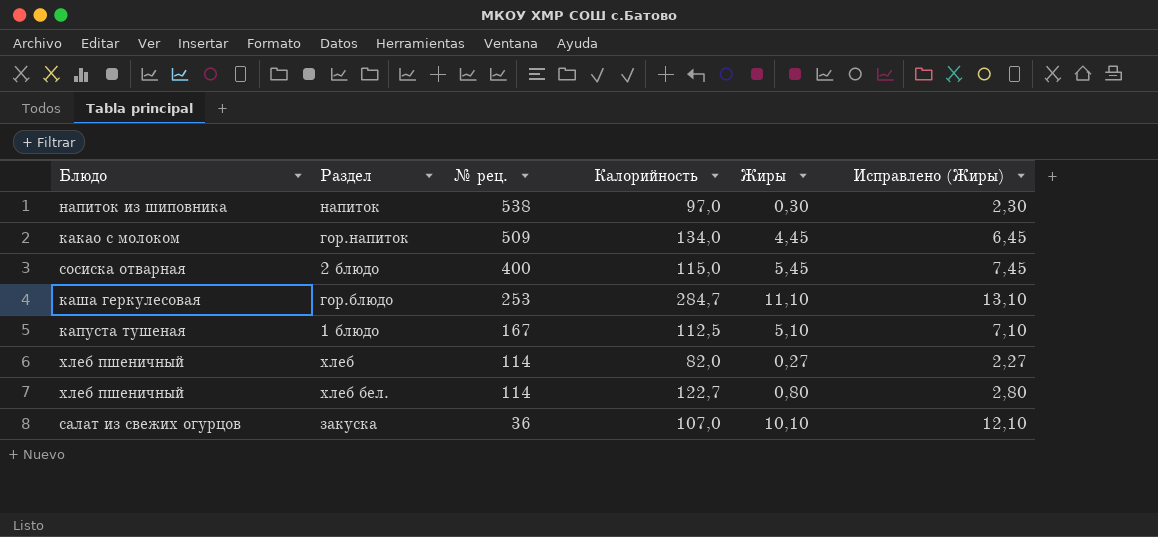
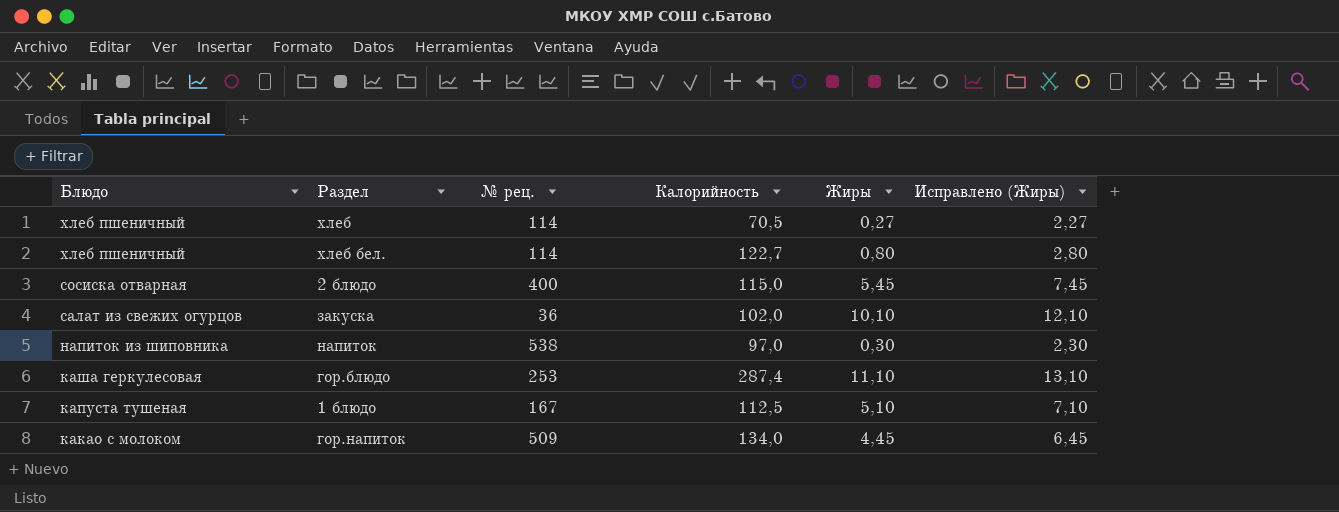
row order: № рец. descending -> Блюдо descending
хлеб | Калорийность: 82,0 -> 70,5
закуска | Калорийность: 107,0 -> 102,0
гор.блюдо | Калорийность: 284,7 -> 287,4

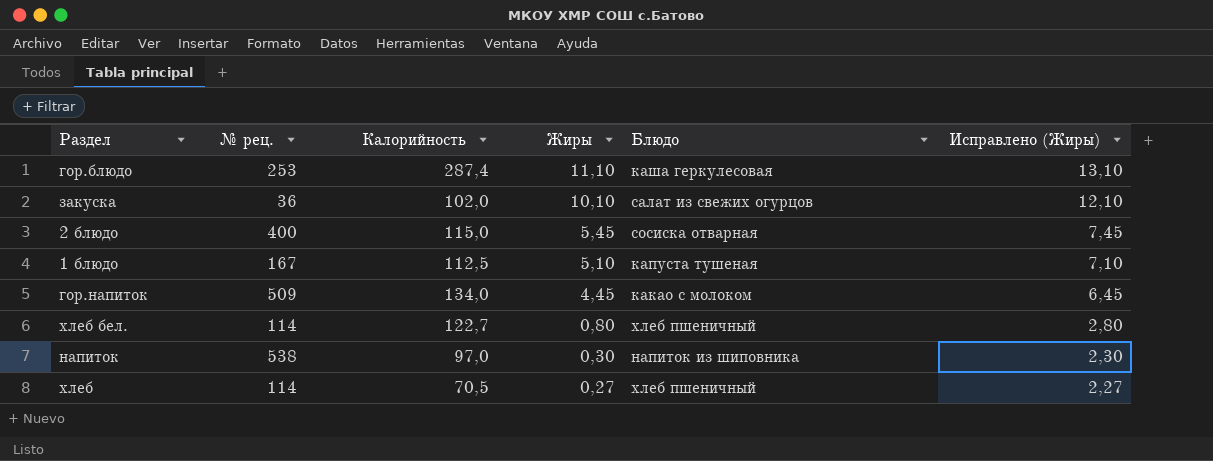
row order: Блюдо descending -> Жиры descending
column Блюдо | position: 1 -> 5

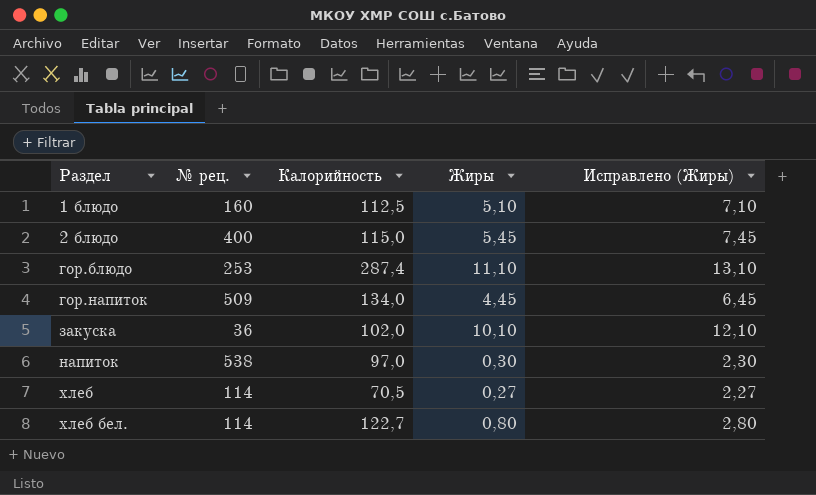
row order: Жиры descending -> Раздел ascending
column Блюдо | position: 5 -> none
1 блюдо | № рец.: 167 -> 160

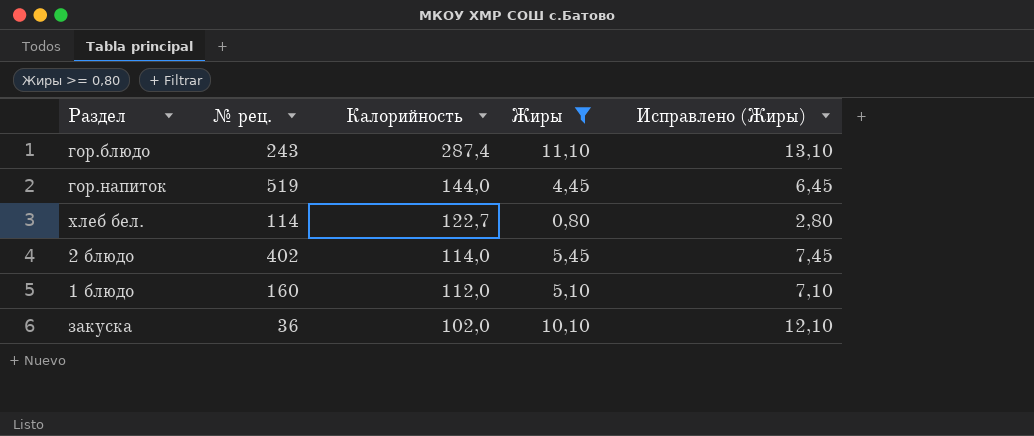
filter: none -> Жиры >= 0,80
row order: Раздел ascending -> Калорийность descending
гор.блюдо | № рец.: 253 -> 243
гор.напиток | № рец.: 509 -> 519
гор.напиток | Калорийность: 134,0 -> 144,0
2 блюдо | № рец.: 400 -> 402
2 блюдо | Калорийность: 115,0 -> 114,0
1 блюдо | Калорийность: 112,5 -> 112,0

